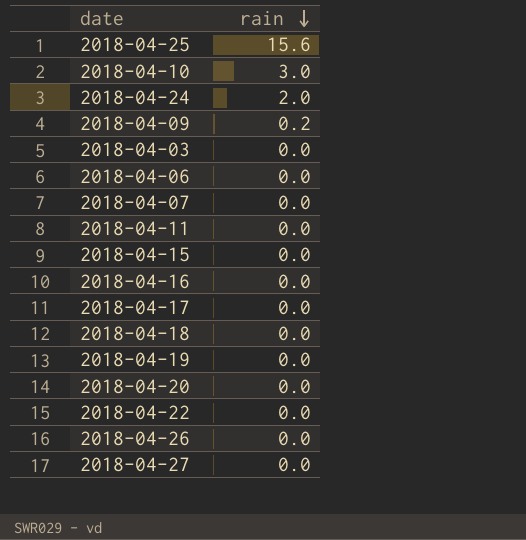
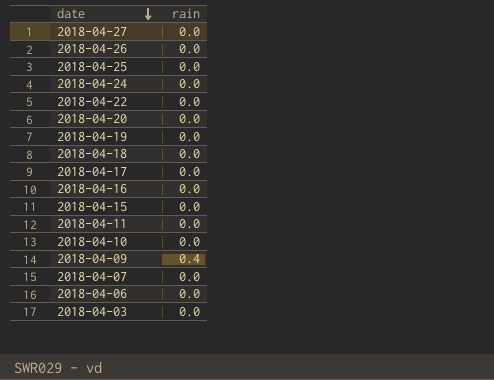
row order: rain descending -> date descending
2018-04-25 | rain: 15.6 -> 0.0
2018-04-24 | rain: 2.0 -> 0.0
2018-04-10 | rain: 3.0 -> 0.0
2018-04-09 | rain: 0.2 -> 0.4

